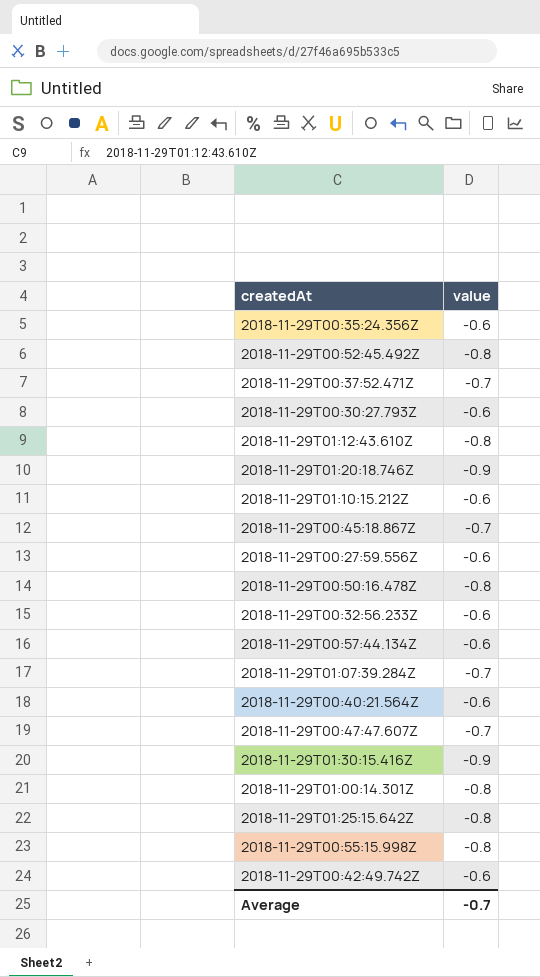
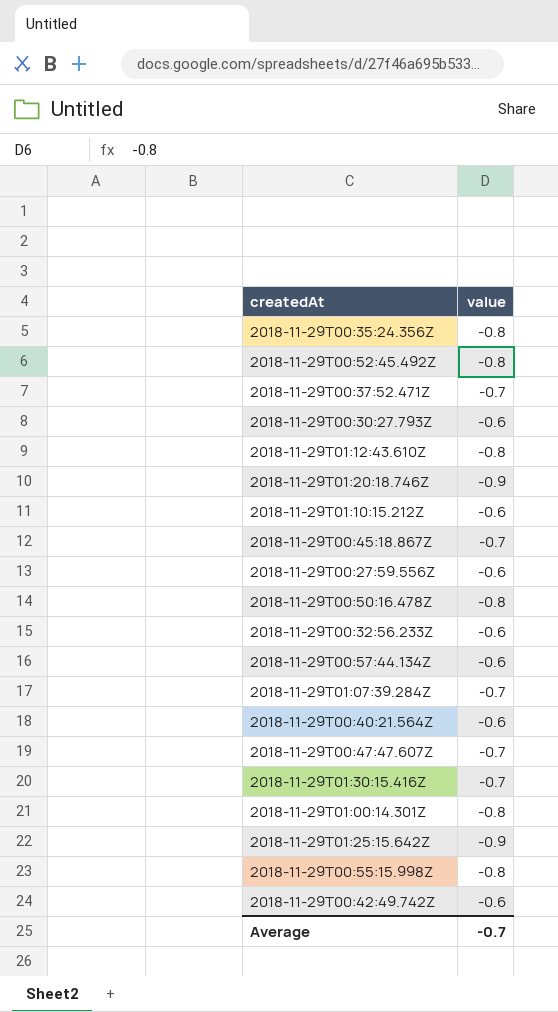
2018-11-29T00:35:24.356Z | value: -0.6 -> -0.8
2018-11-29T01:30:15.416Z | value: -0.9 -> -0.7
2018-11-29T01:25:15.642Z | value: -0.8 -> -0.9

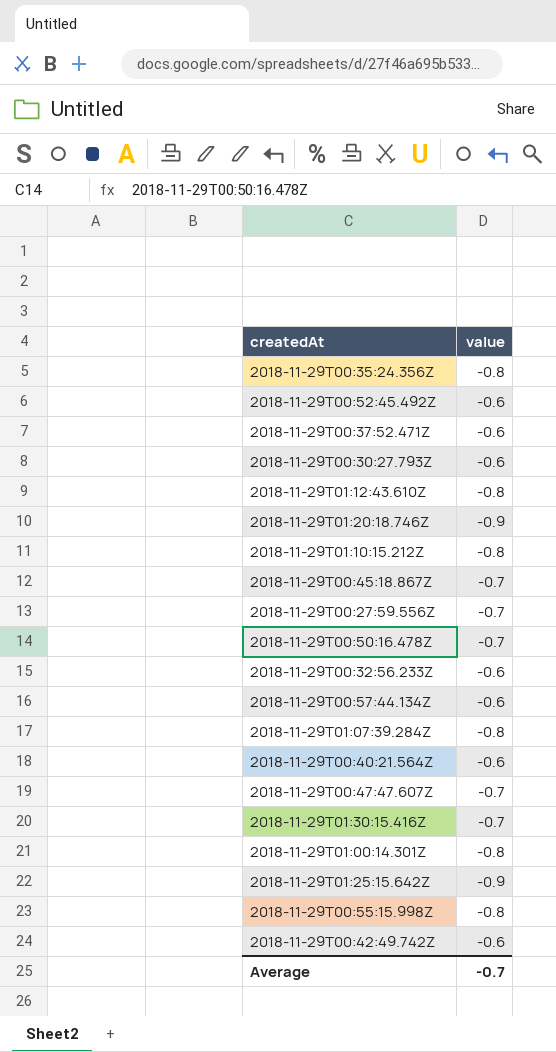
2018-11-29T00:52:45.492Z | value: -0.8 -> -0.6
2018-11-29T00:37:52.471Z | value: -0.7 -> -0.6
2018-11-29T01:10:15.212Z | value: -0.6 -> -0.8
2018-11-29T00:27:59.556Z | value: -0.6 -> -0.7
2018-11-29T00:50:16.478Z | value: -0.8 -> -0.7
2018-11-29T01:07:39.284Z | value: -0.7 -> -0.8

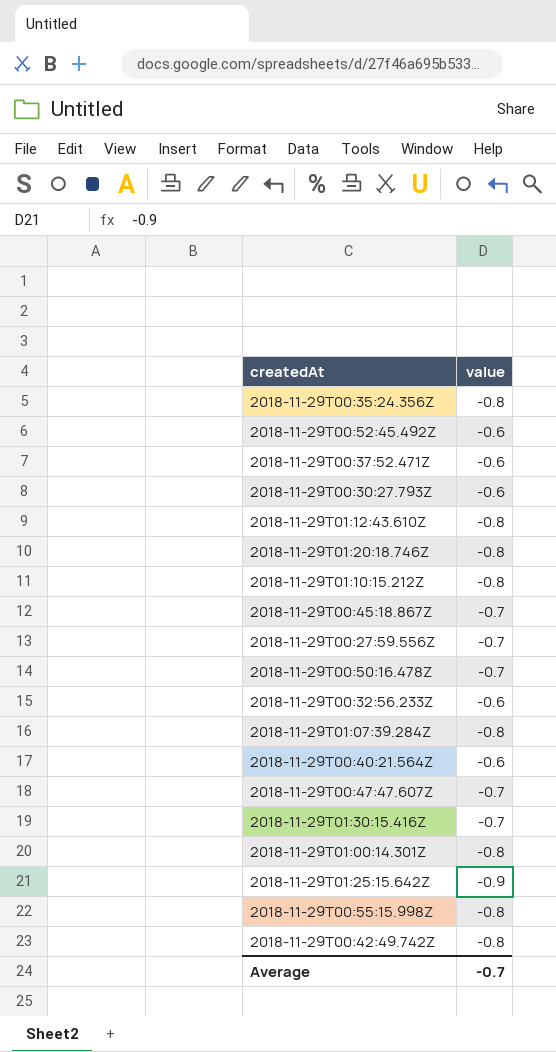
row 2018-11-29T00:57:44.134Z: -0.6 -> none
2018-11-29T01:20:18.746Z | value: -0.9 -> -0.8
2018-11-29T00:42:49.742Z | value: -0.6 -> -0.8

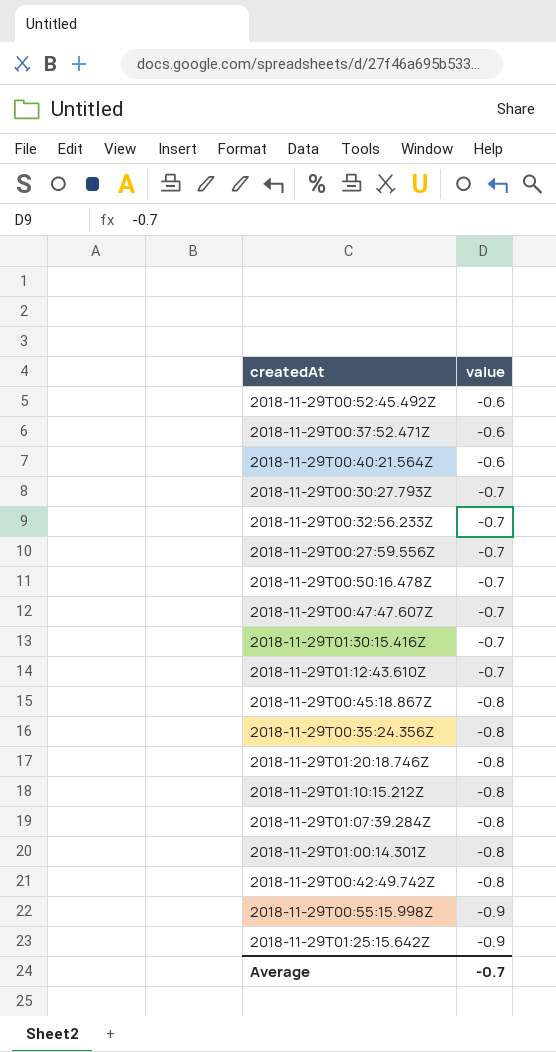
row order: none -> value descending
2018-11-29T00:30:27.793Z | value: -0.6 -> -0.7
2018-11-29T00:32:56.233Z | value: -0.6 -> -0.7
2018-11-29T01:12:43.610Z | value: -0.8 -> -0.7
2018-11-29T00:45:18.867Z | value: -0.7 -> -0.8
2018-11-29T00:55:15.998Z | value: -0.8 -> -0.9

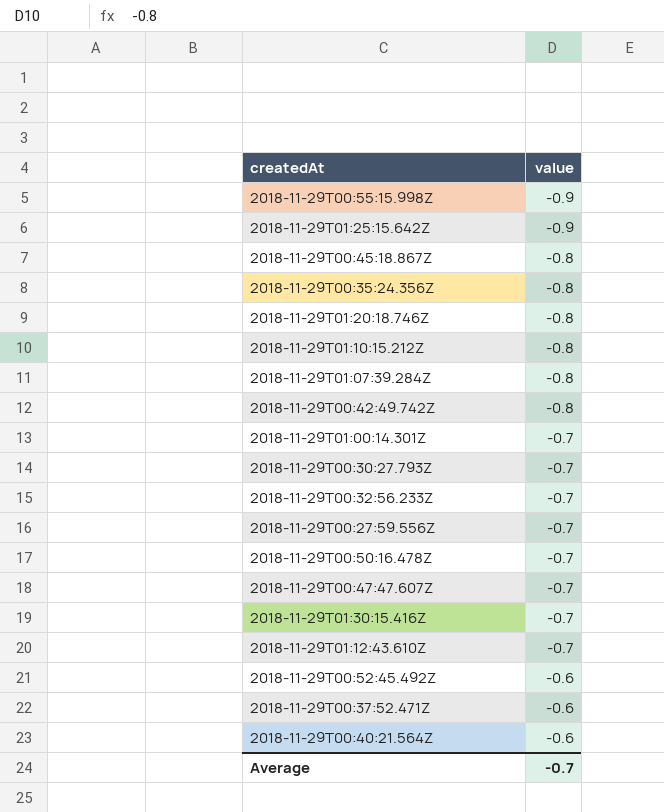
row order: value descending -> value ascending
2018-11-29T01:00:14.301Z | value: -0.8 -> -0.7

